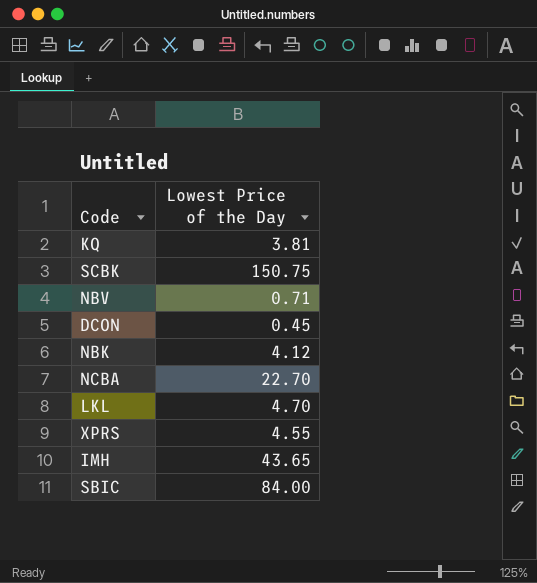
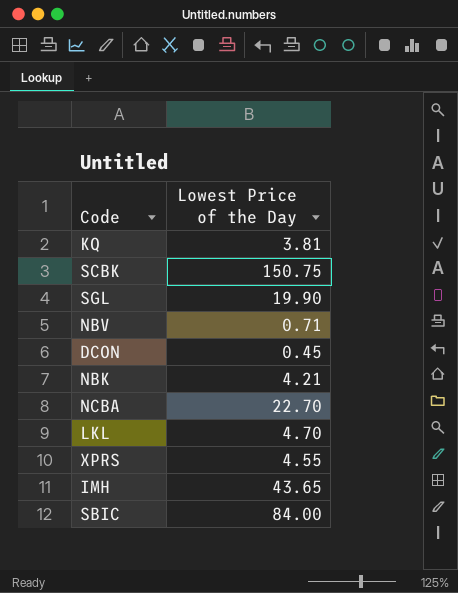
row SGL: none -> 19.90
NBK | Lowest Price of the Day: 4.12 -> 4.21

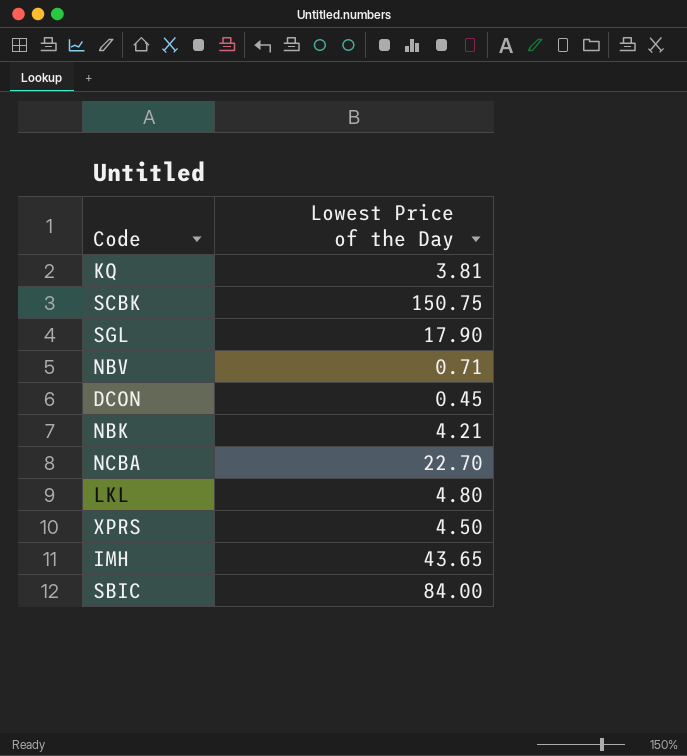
SGL | Lowest Price of the Day: 19.90 -> 17.90
LKL | Lowest Price of the Day: 4.70 -> 4.80
XPRS | Lowest Price of the Day: 4.55 -> 4.50

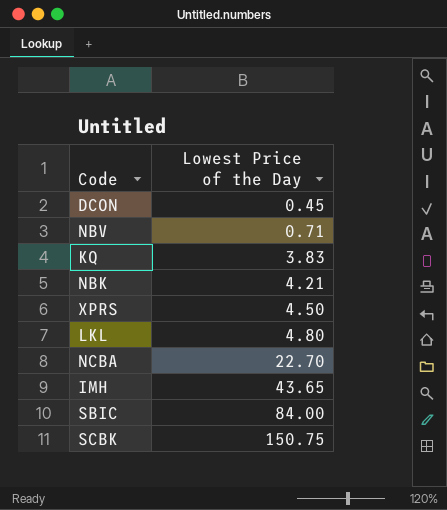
row order: none -> Lowest Price of the Day ascending
row SGL: 17.90 -> none
KQ | Lowest Price of the Day: 3.81 -> 3.83

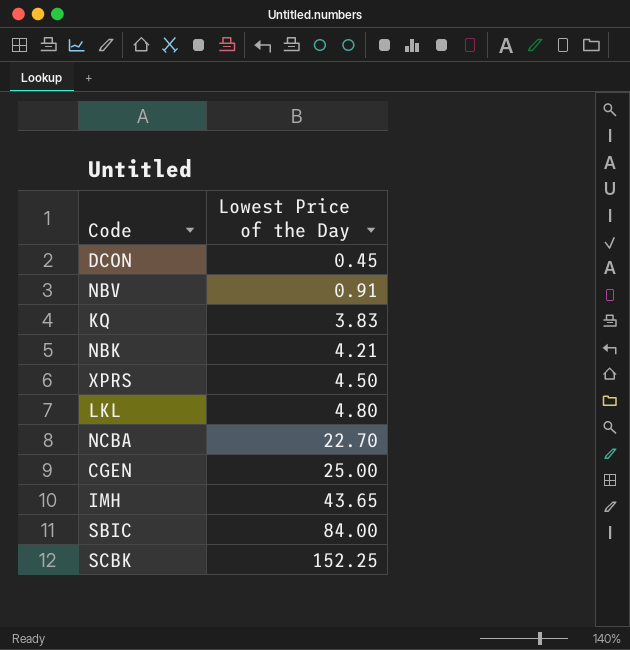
NBV | Lowest Price of the Day: 0.71 -> 0.91
row CGEN: none -> 25.00
SCBK | Lowest Price of the Day: 150.75 -> 152.25

